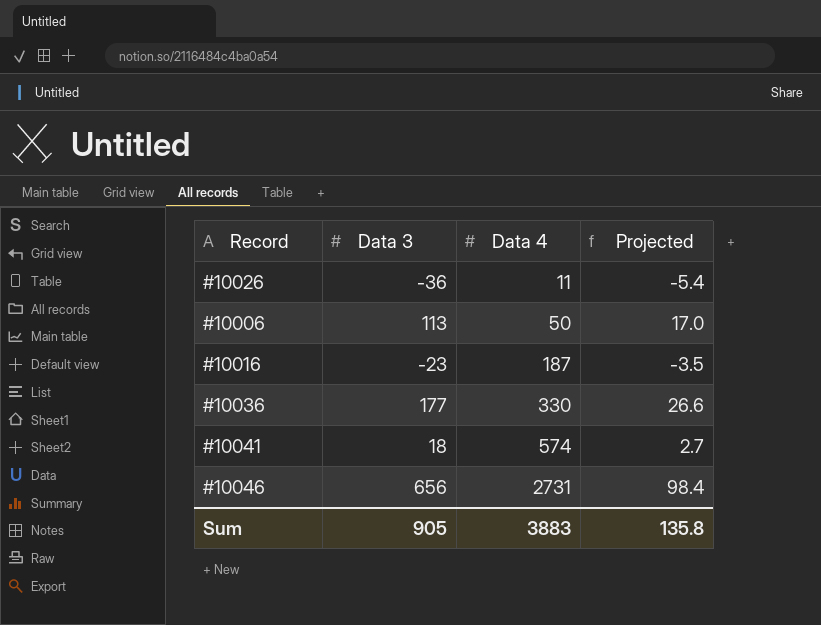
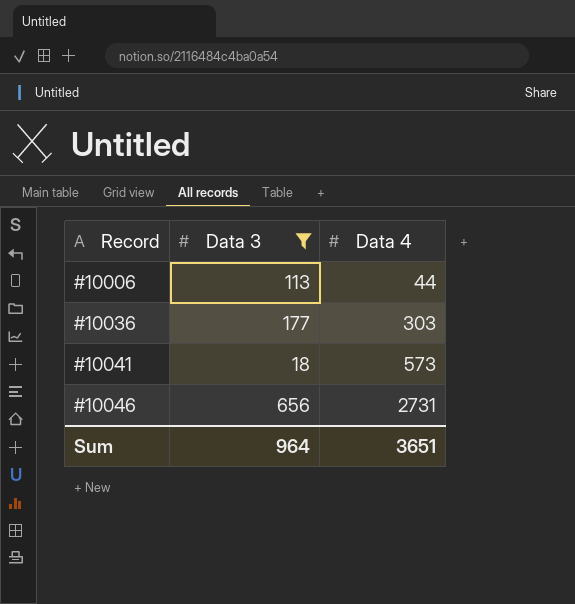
filter: none -> Data 3 >= 18
column Projected | formula: [Data 3] * 0.15 -> none
#10006 | Data 4: 50 -> 44
#10036 | Data 4: 330 -> 303
#10041 | Data 4: 574 -> 573
Sum | Data 3: 905 -> 964
Sum | Data 4: 3883 -> 3651

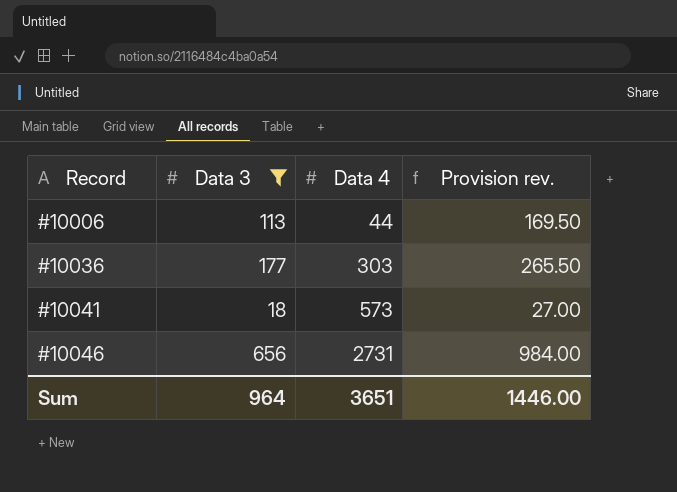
column Provision rev. | formula: none -> [Data 3] * 1.5

